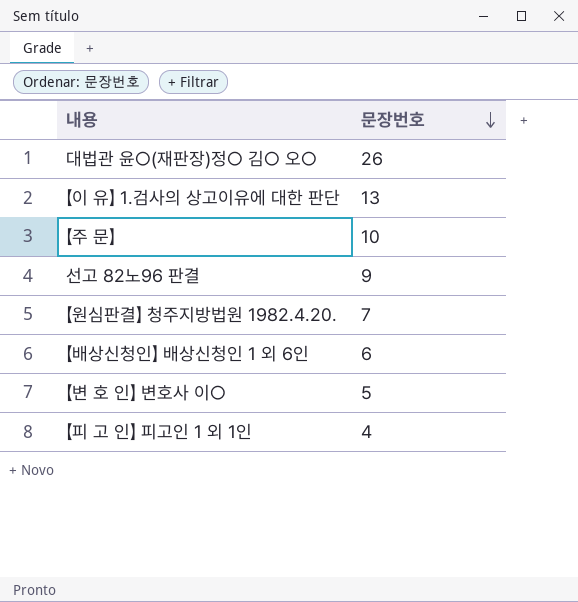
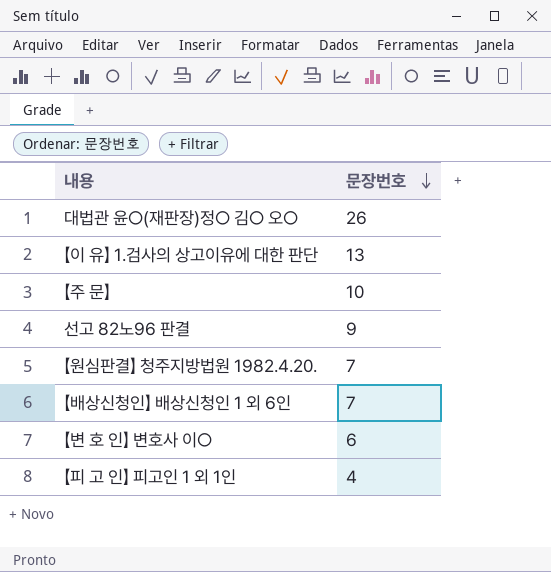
【배상신청인】 배상신청인 1 외 6인 | 문장번호: 6 -> 7
【변 호 인】 변호사 이○ | 문장번호: 5 -> 6

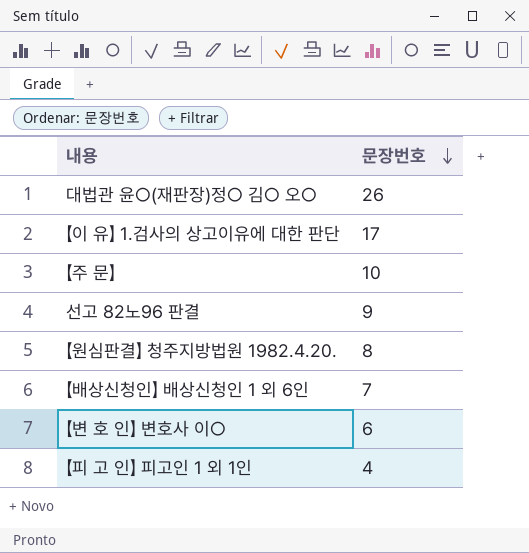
【이 유】 1.검사의 상고이유에 대한 판단 | 문장번호: 13 -> 17
【원심판결】 청주지방법원 1982.4.20. | 문장번호: 7 -> 8

